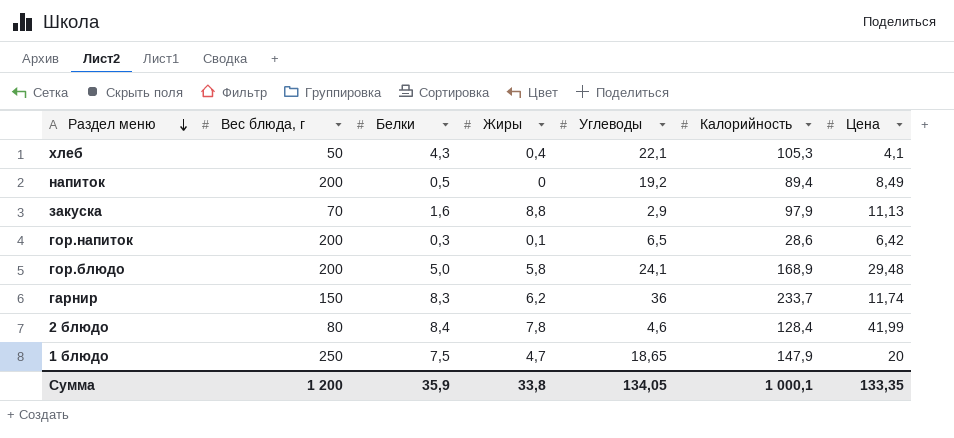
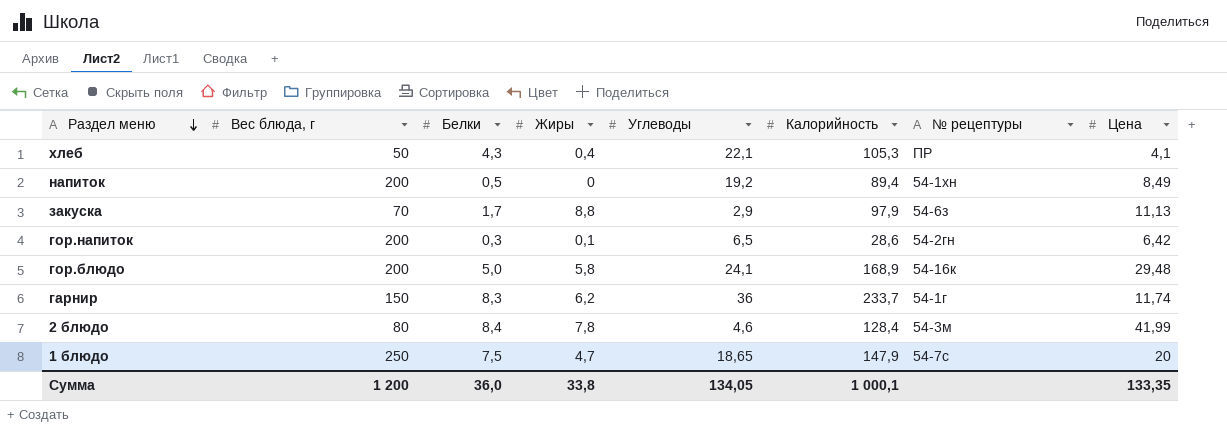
column № рецептуры | position: none -> 7
закуска | Белки: 1,6 -> 1,7
Сумма | Белки: 35,9 -> 36,0

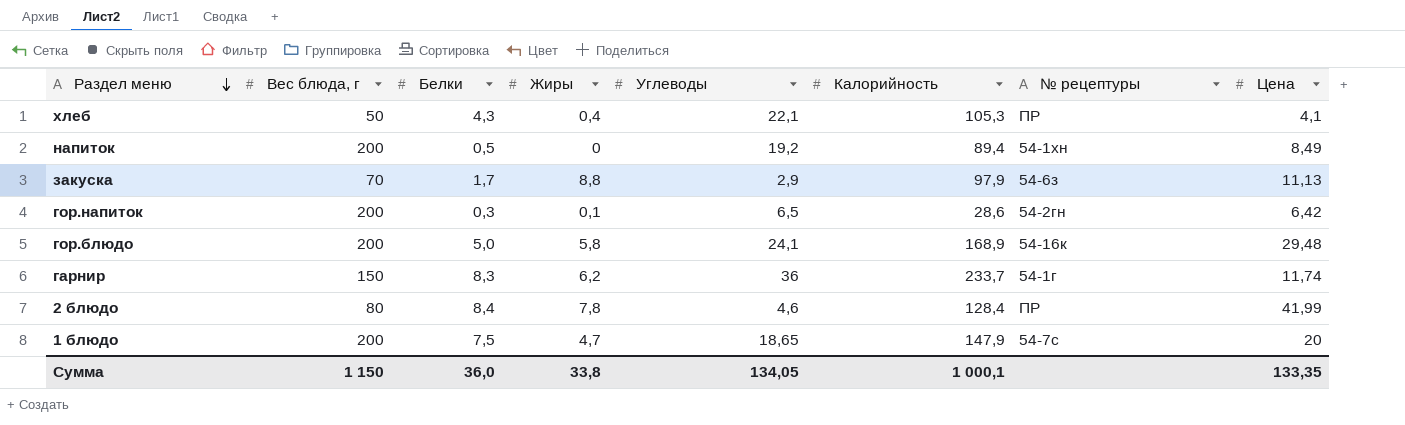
2 блюдо | № рецептуры: 54-3м -> ПР
1 блюдо | Вес блюда, г: 250 -> 200
Сумма | Вес блюда, г: 1 200 -> 1 150

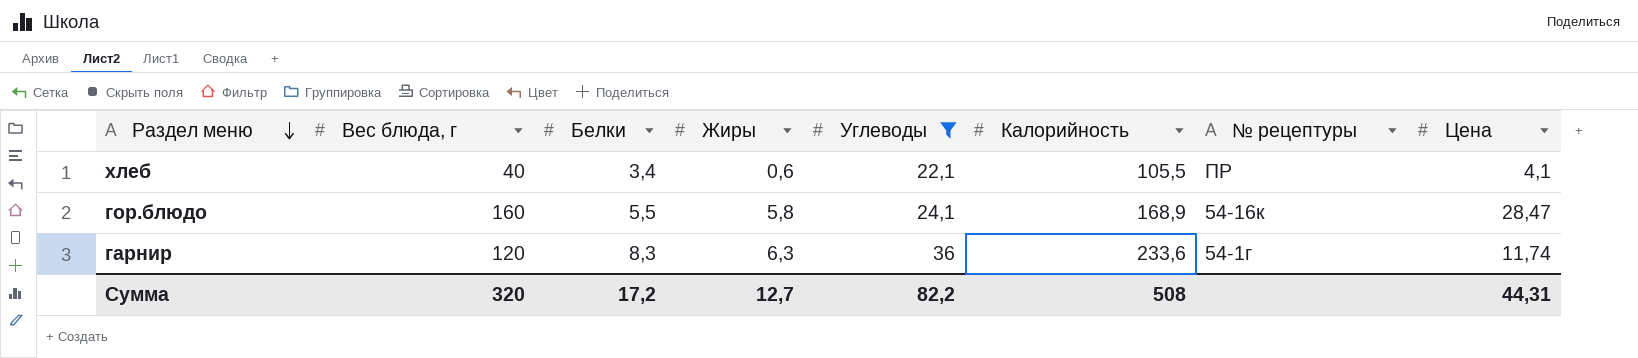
filter: none -> Углеводы >= 22,1
хлеб | Вес блюда, г: 50 -> 40
хлеб | Белки: 4,3 -> 3,4
хлеб | Жиры: 0,4 -> 0,6
хлеб | Калорийность: 105,3 -> 105,5
гор.блюдо | Вес блюда, г: 200 -> 160
гор.блюдо | Белки: 5,0 -> 5,5
гор.блюдо | Цена: 29,48 -> 28,47
гарнир | Вес блюда, г: 150 -> 120
гарнир | Жиры: 6,2 -> 6,3
гарнир | Калорийность: 233,7 -> 233,6
Сумма | Вес блюда, г: 1 150 -> 320
Сумма | Белки: 36,0 -> 17,2
Сумма | Жиры: 33,8 -> 12,7
Сумма | Углеводы: 134,05 -> 82,2
Сумма | Калорийность: 1 000,1 -> 508
Сумма | Цена: 133,35 -> 44,31

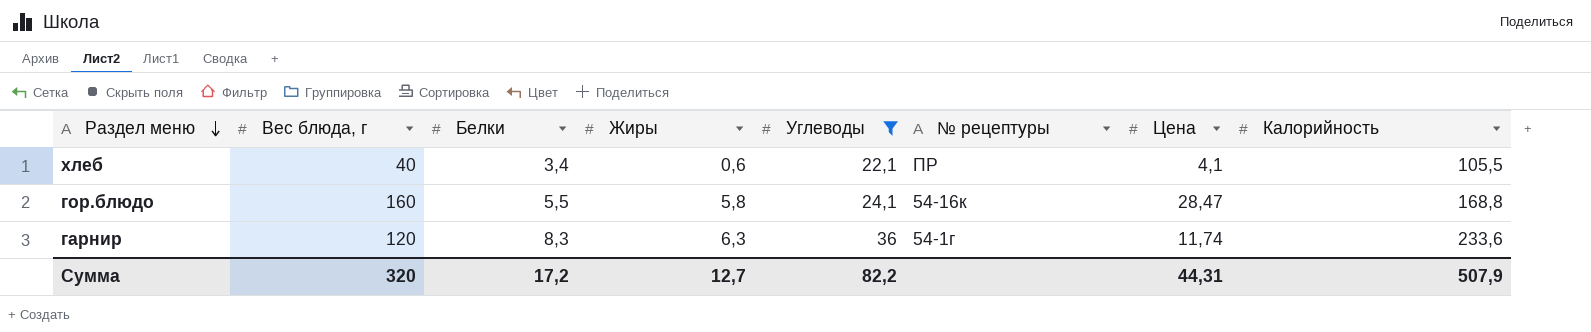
column Калорийность | position: 6 -> 8
гор.блюдо | Калорийность: 168,9 -> 168,8
Сумма | Калорийность: 508 -> 507,9

